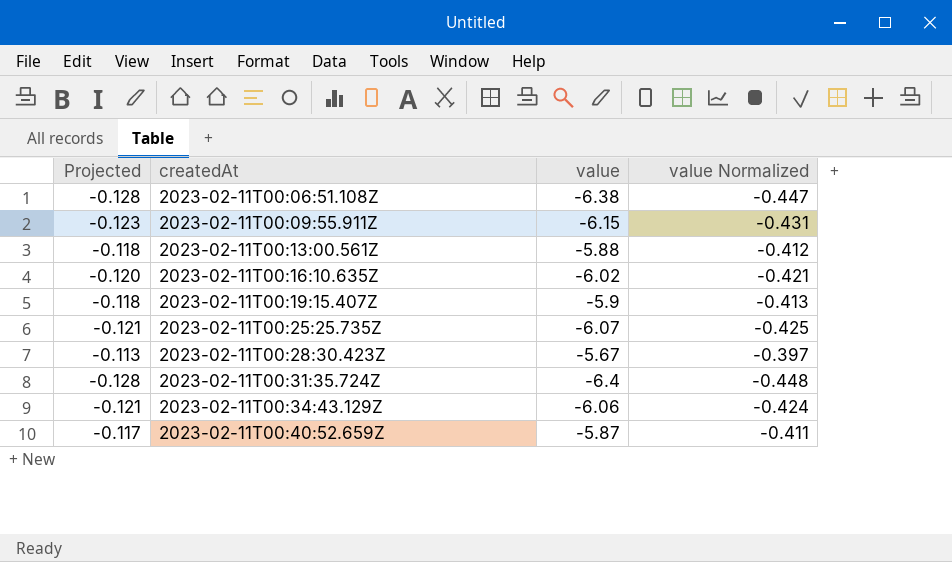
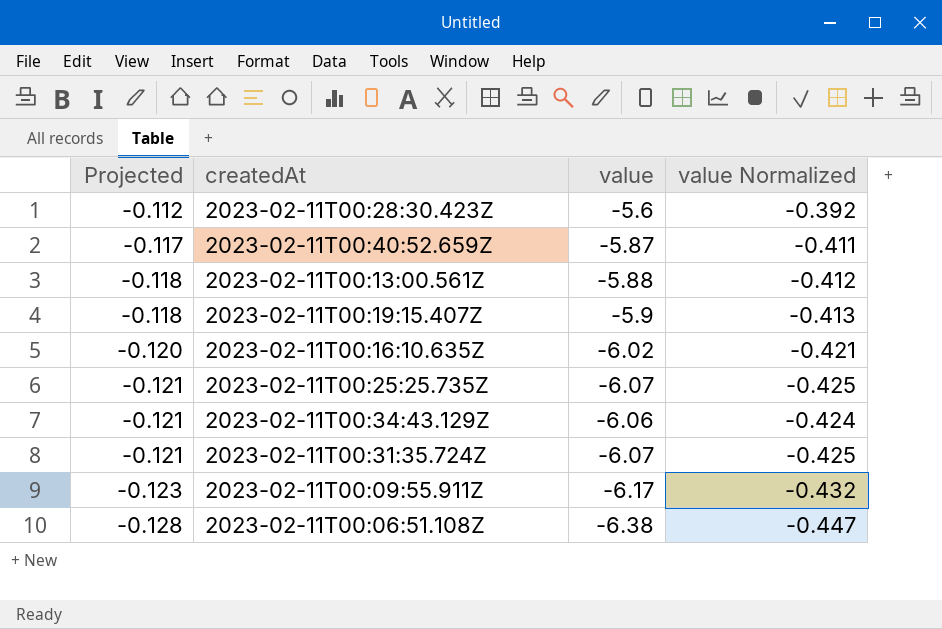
row order: createdAt ascending -> Projected descending
2023-02-11T00:28:30.423Z | Projected: -0.113 -> -0.112
2023-02-11T00:28:30.423Z | value: -5.67 -> -5.6
2023-02-11T00:28:30.423Z | value Normalized: -0.397 -> -0.392
2023-02-11T00:31:35.724Z | Projected: -0.128 -> -0.121
2023-02-11T00:31:35.724Z | value: -6.4 -> -6.07
2023-02-11T00:31:35.724Z | value Normalized: -0.448 -> -0.425
2023-02-11T00:09:55.911Z | value: -6.15 -> -6.17
2023-02-11T00:09:55.911Z | value Normalized: -0.431 -> -0.432

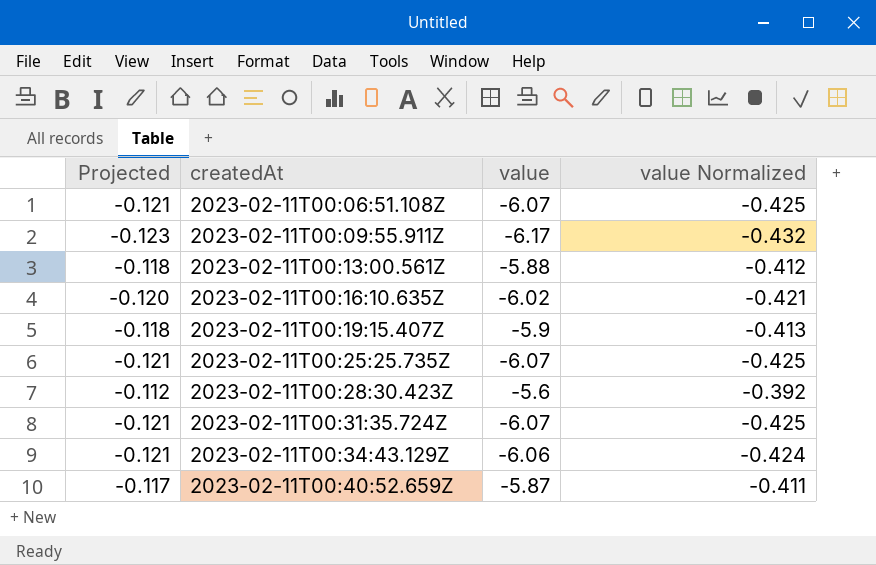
row order: Projected descending -> createdAt ascending
2023-02-11T00:06:51.108Z | Projected: -0.128 -> -0.121
2023-02-11T00:06:51.108Z | value: -6.38 -> -6.07
2023-02-11T00:06:51.108Z | value Normalized: -0.447 -> -0.425

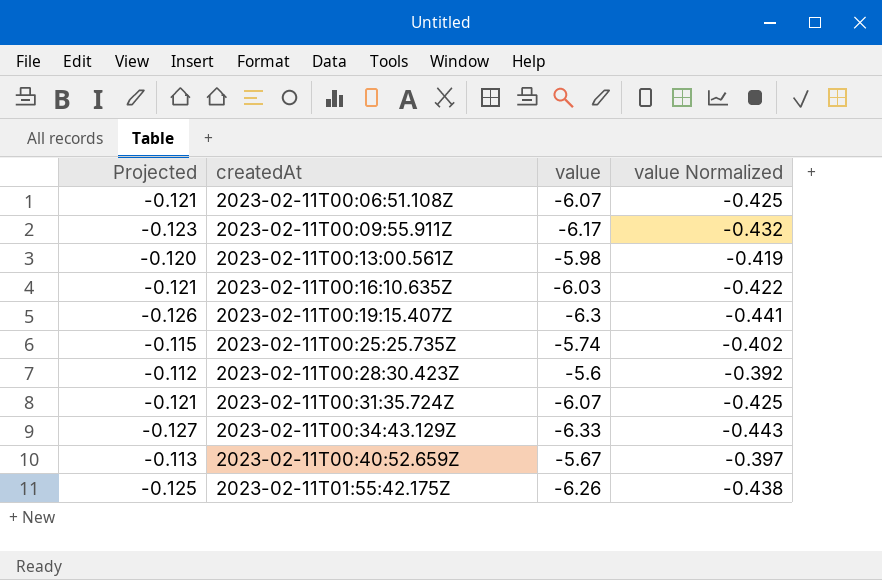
2023-02-11T00:13:00.561Z | Projected: -0.118 -> -0.120
2023-02-11T00:13:00.561Z | value: -5.88 -> -5.98
2023-02-11T00:13:00.561Z | value Normalized: -0.412 -> -0.419
2023-02-11T00:16:10.635Z | Projected: -0.120 -> -0.121
2023-02-11T00:16:10.635Z | value: -6.02 -> -6.03
2023-02-11T00:16:10.635Z | value Normalized: -0.421 -> -0.422
2023-02-11T00:19:15.407Z | Projected: -0.118 -> -0.126
2023-02-11T00:19:15.407Z | value: -5.9 -> -6.3
2023-02-11T00:19:15.407Z | value Normalized: -0.413 -> -0.441
2023-02-11T00:25:25.735Z | Projected: -0.121 -> -0.115
2023-02-11T00:25:25.735Z | value: -6.07 -> -5.74
2023-02-11T00:25:25.735Z | value Normalized: -0.425 -> -0.402
2023-02-11T00:34:43.129Z | Projected: -0.121 -> -0.127
2023-02-11T00:34:43.129Z | value: -6.06 -> -6.33
2023-02-11T00:34:43.129Z | value Normalized: -0.424 -> -0.443
2023-02-11T00:40:52.659Z | Projected: -0.117 -> -0.113
2023-02-11T00:40:52.659Z | value: -5.87 -> -5.67
2023-02-11T00:40:52.659Z | value Normalized: -0.411 -> -0.397
row 2023-02-11T01:55:42.175Z: none -> -0.125 | -6.26 | -0.438

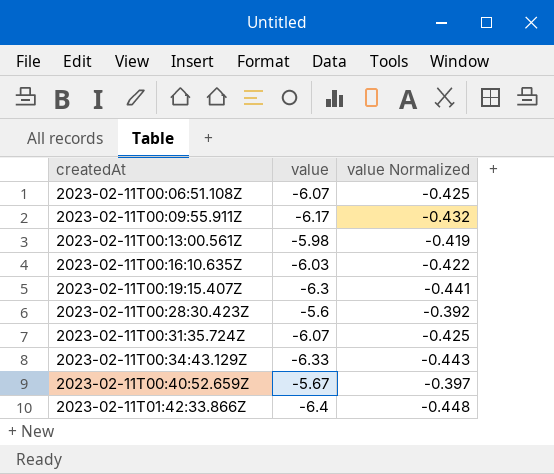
column Projected | formula: [value] * 0.02 -> none
row 2023-02-11T00:25:25.735Z: -0.115 | -5.74 | -0.402 -> none
row 2023-02-11T01:55:42.175Z: -0.125 | -6.26 | -0.438 -> none
row 2023-02-11T01:42:33.866Z: none -> -6.4 | -0.448

